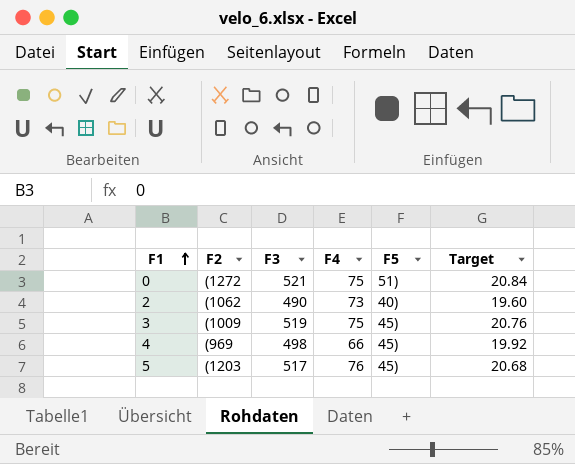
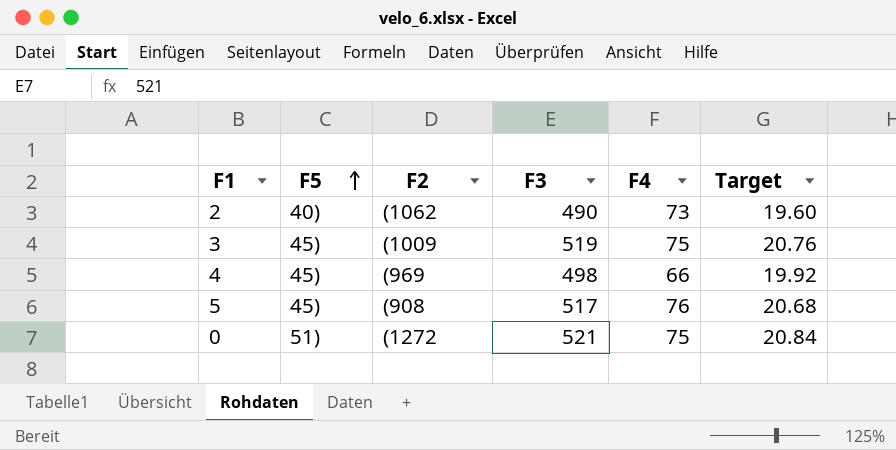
row order: F1 ascending -> F5 ascending
column F5 | position: 5 -> 2
5 | F2: (1203 -> (908

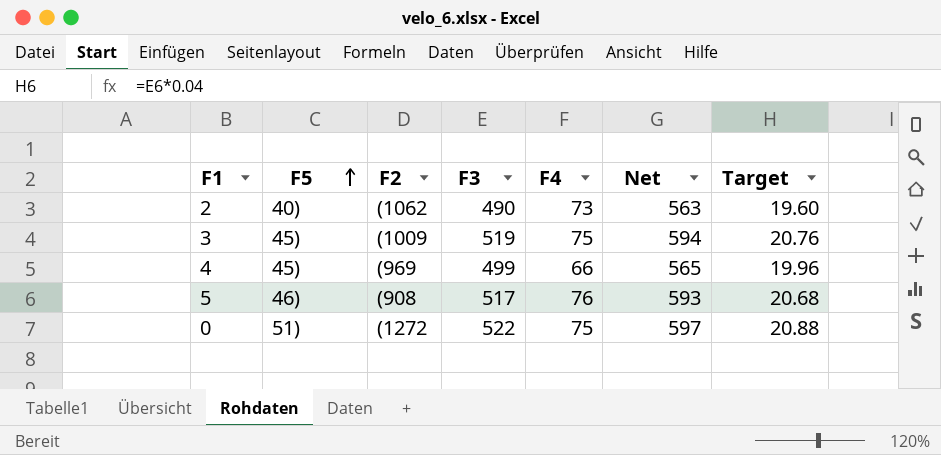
column Net | formula: none -> [F3] + [F4]
4 | F3: 498 -> 499
4 | Target: 19.92 -> 19.96
5 | F5: 45) -> 46)
0 | F3: 521 -> 522
0 | Target: 20.84 -> 20.88

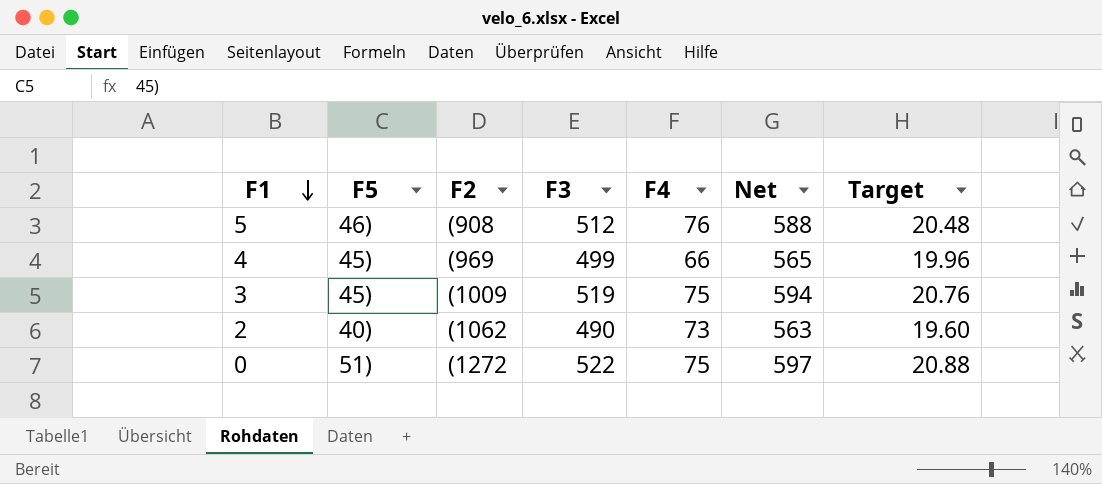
row order: F5 ascending -> F1 descending
5 | F3: 517 -> 512
5 | Net: 593 -> 588
5 | Target: 20.68 -> 20.48

